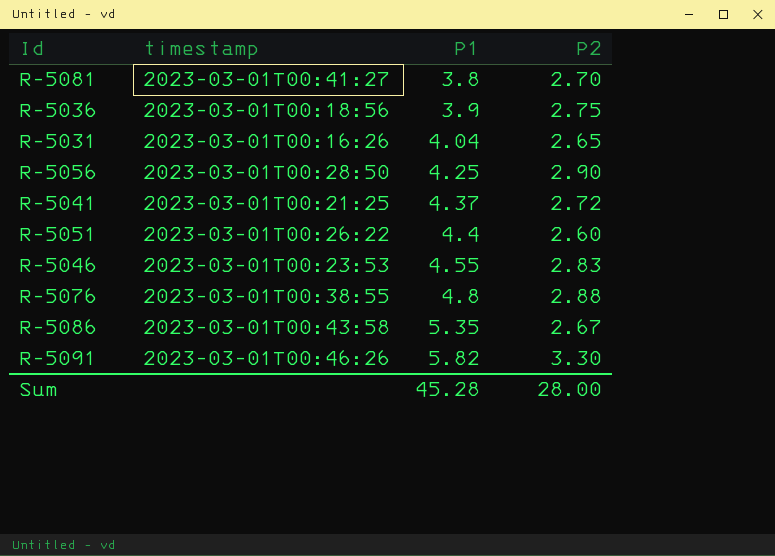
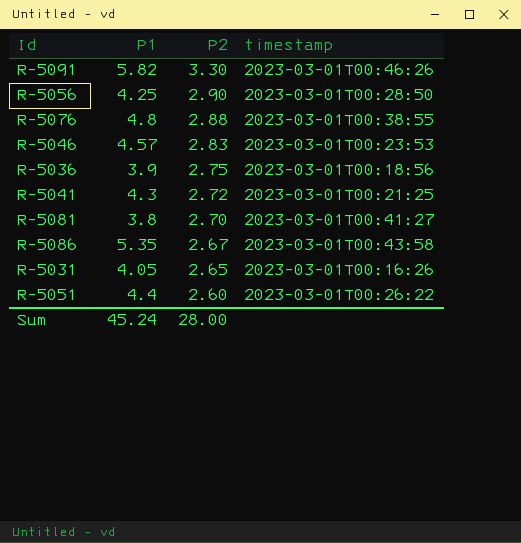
row order: P1 ascending -> P2 descending
column timestamp | position: 2 -> 4
R-5046 | P1: 4.55 -> 4.57
R-5041 | P1: 4.37 -> 4.3
R-5031 | P1: 4.04 -> 4.05
Sum | P1: 45.28 -> 45.24

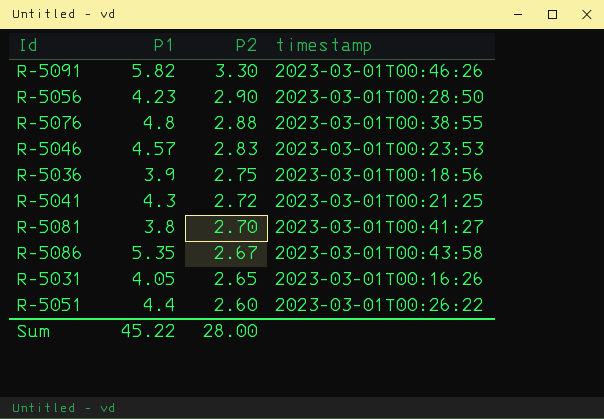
R-5056 | P1: 4.25 -> 4.23
Sum | P1: 45.24 -> 45.22

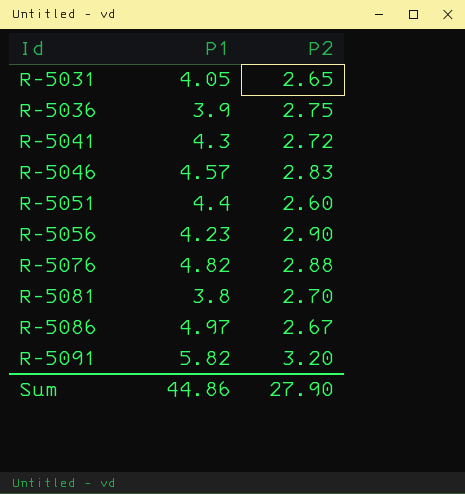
row order: P2 descending -> Id ascending
column timestamp | position: 4 -> none
R-5076 | P1: 4.8 -> 4.82
R-5086 | P1: 5.35 -> 4.97
R-5091 | P2: 3.30 -> 3.20
Sum | P1: 45.22 -> 44.86
Sum | P2: 28.00 -> 27.90

